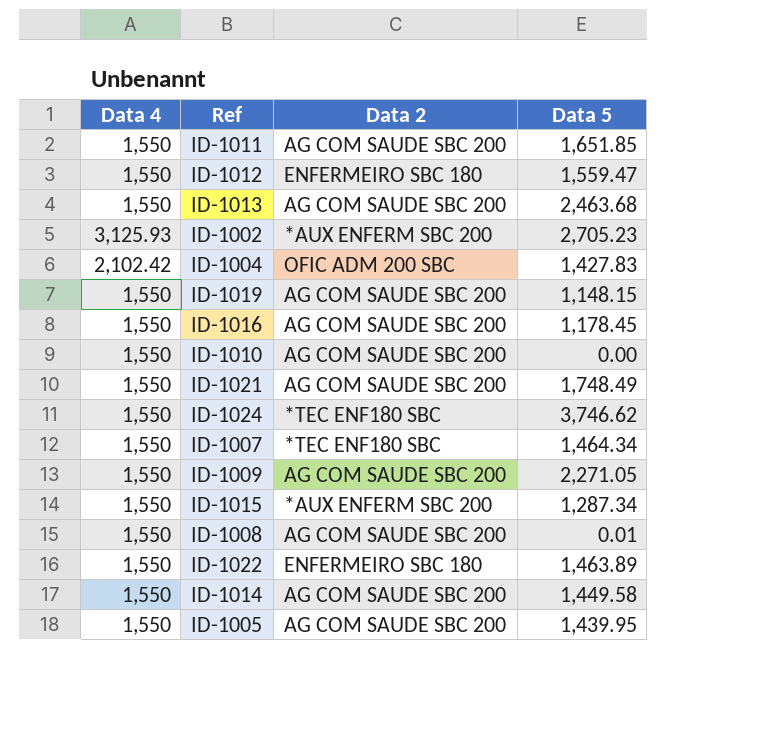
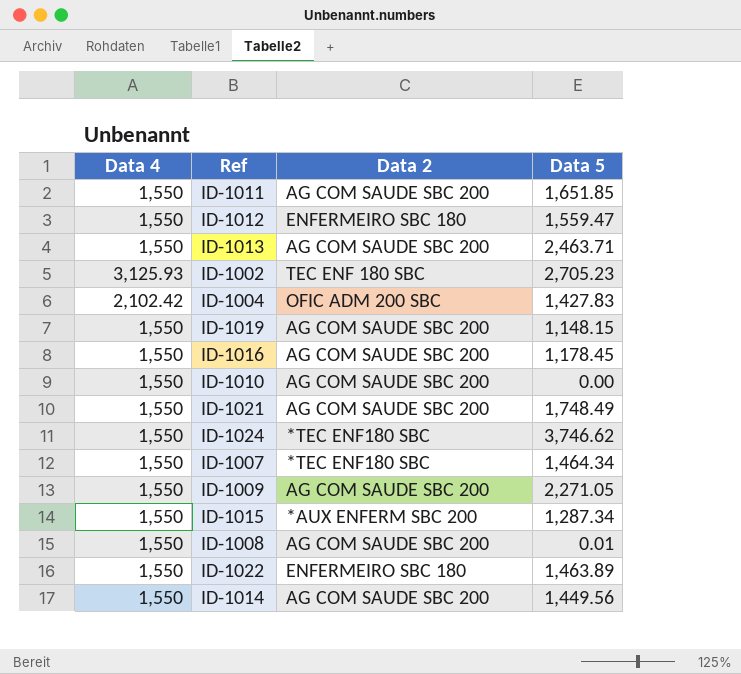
row ID-1005: 1,550 | AG COM SAUDE SBC 200 | 1,439.95 -> none
ID-1013 | Data 5: 2,463.68 -> 2,463.71
ID-1002 | Data 2: *AUX ENFERM SBC 200 -> TEC ENF 180 SBC
ID-1014 | Data 5: 1,449.58 -> 1,449.56

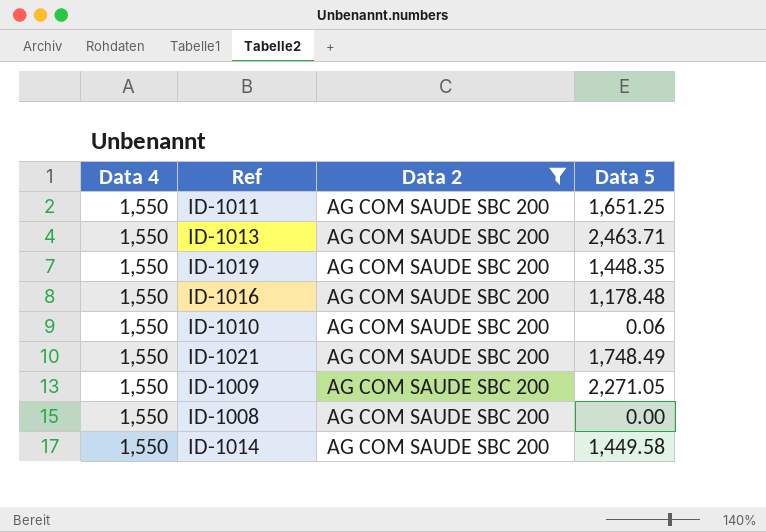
filter: none -> Data 2 = AG COM SAUDE SBC 200
ID-1011 | Data 5: 1,651.85 -> 1,651.25
ID-1019 | Data 5: 1,148.15 -> 1,448.35
ID-1016 | Data 5: 1,178.45 -> 1,178.48
ID-1010 | Data 5: 0.00 -> 0.06
ID-1008 | Data 5: 0.01 -> 0.00
ID-1014 | Data 5: 1,449.56 -> 1,449.58

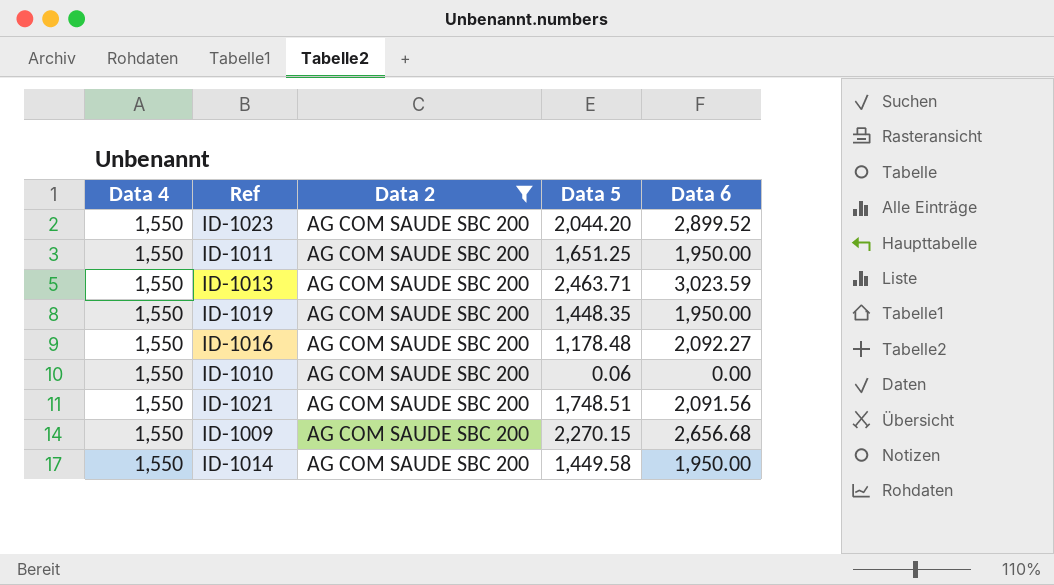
column Data 6 | position: none -> 5
row ID-1008: 1,550 | AG COM SAUDE SBC 200 | 0.00 -> none
row ID-1023: none -> 1,550 | AG COM SAUDE SBC 200 | 2,044.20 | 2,899.52
ID-1021 | Data 5: 1,748.49 -> 1,748.51
ID-1009 | Data 5: 2,271.05 -> 2,270.15

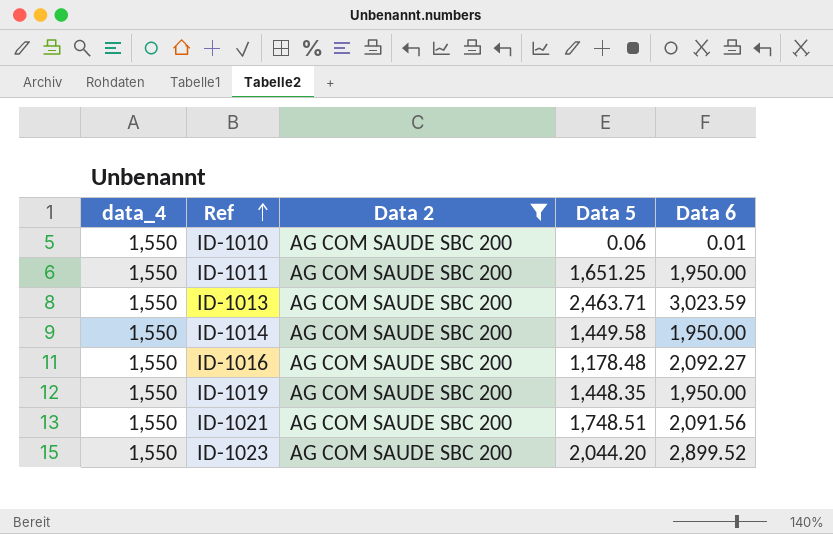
row order: none -> Ref ascending
column name: Data 4 -> data_4
row ID-1009: 1,550 | AG COM SAUDE SBC 200 | 2,270.15 | 2,656.68 -> none
ID-1010 | Data 6: 0.00 -> 0.01

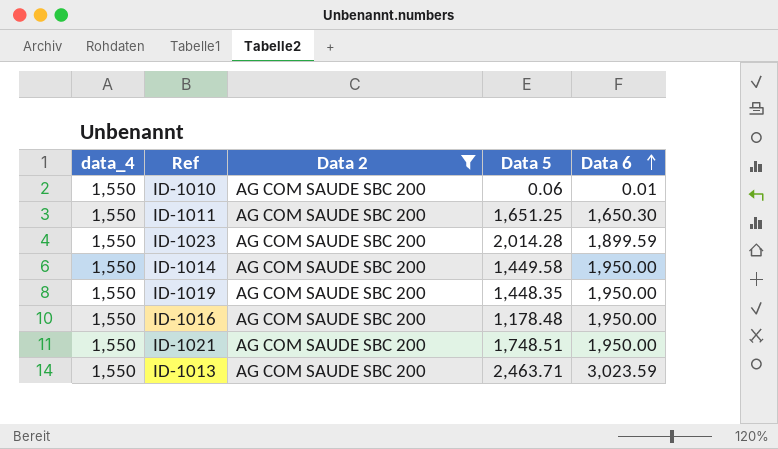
row order: Ref ascending -> Data 6 ascending
ID-1011 | Data 6: 1,950.00 -> 1,650.30
ID-1023 | Data 5: 2,044.20 -> 2,014.28
ID-1023 | Data 6: 2,899.52 -> 1,899.59
ID-1016 | Data 6: 2,092.27 -> 1,950.00
ID-1021 | Data 6: 2,091.56 -> 1,950.00

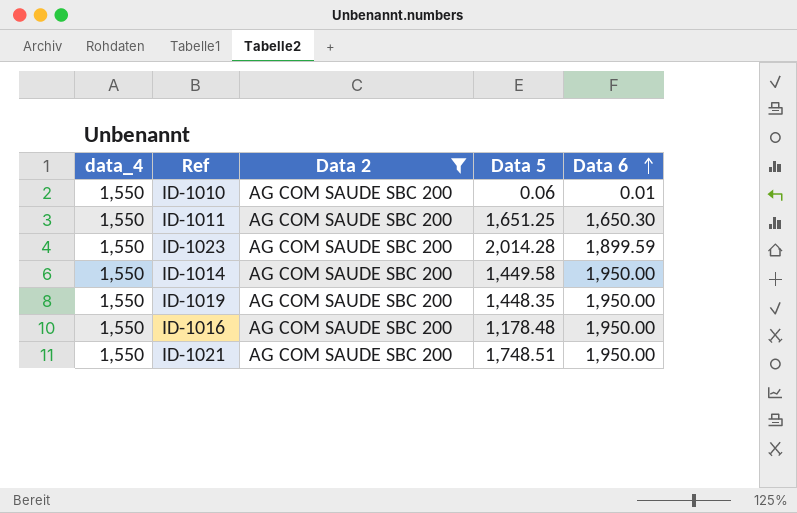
row ID-1013: 1,550 | AG COM SAUDE SBC 200 | 2,463.71 | 3,023.59 -> none

